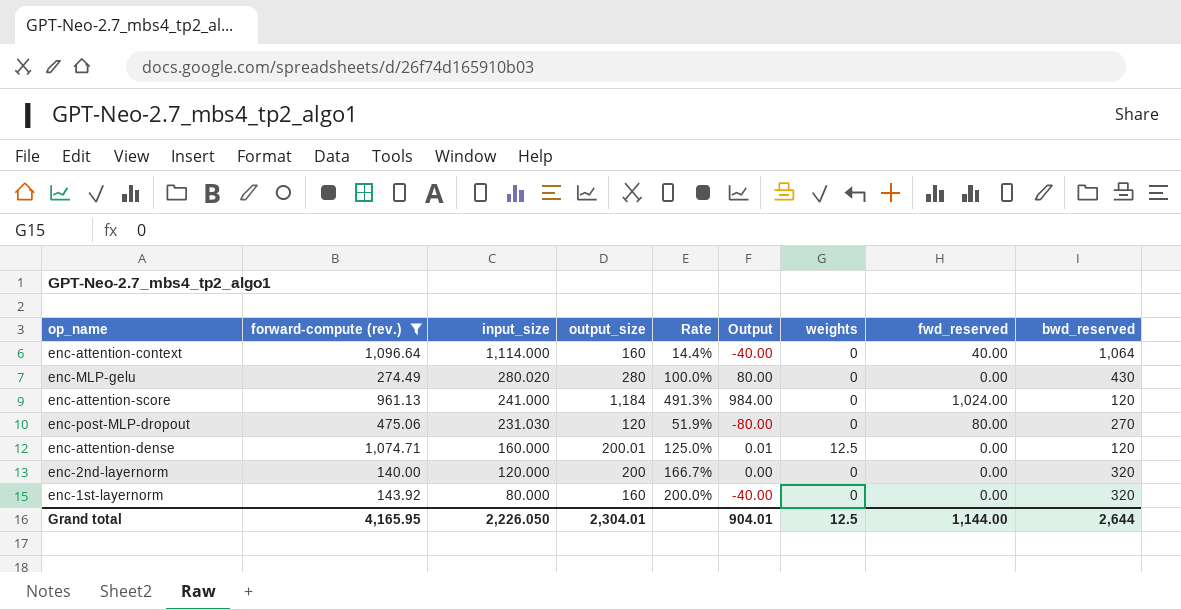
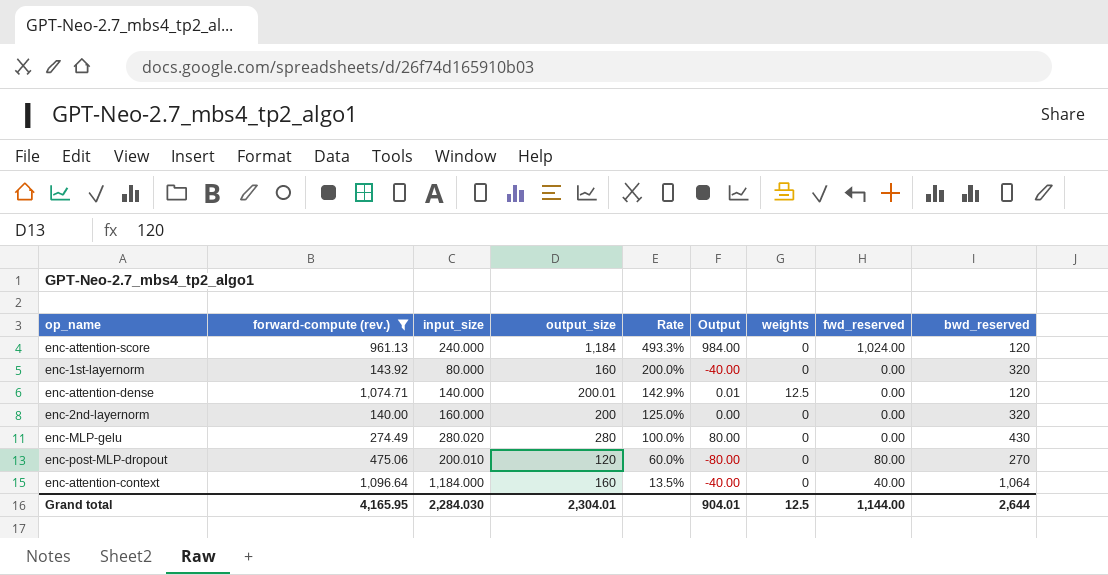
row order: input_size descending -> Rate descending
enc-attention-score | input_size: 241.000 -> 240.000
enc-attention-score | Rate: 491.3% -> 493.3%
enc-attention-dense | input_size: 160.000 -> 140.000
enc-attention-dense | Rate: 125.0% -> 142.9%
enc-2nd-layernorm | input_size: 120.000 -> 160.000
enc-2nd-layernorm | Rate: 166.7% -> 125.0%
enc-post-MLP-dropout | input_size: 231.030 -> 200.010
enc-post-MLP-dropout | Rate: 51.9% -> 60.0%
enc-attention-context | input_size: 1,114.000 -> 1,184.000
enc-attention-context | Rate: 14.4% -> 13.5%
Grand total | input_size: 2,226.050 -> 2,284.030

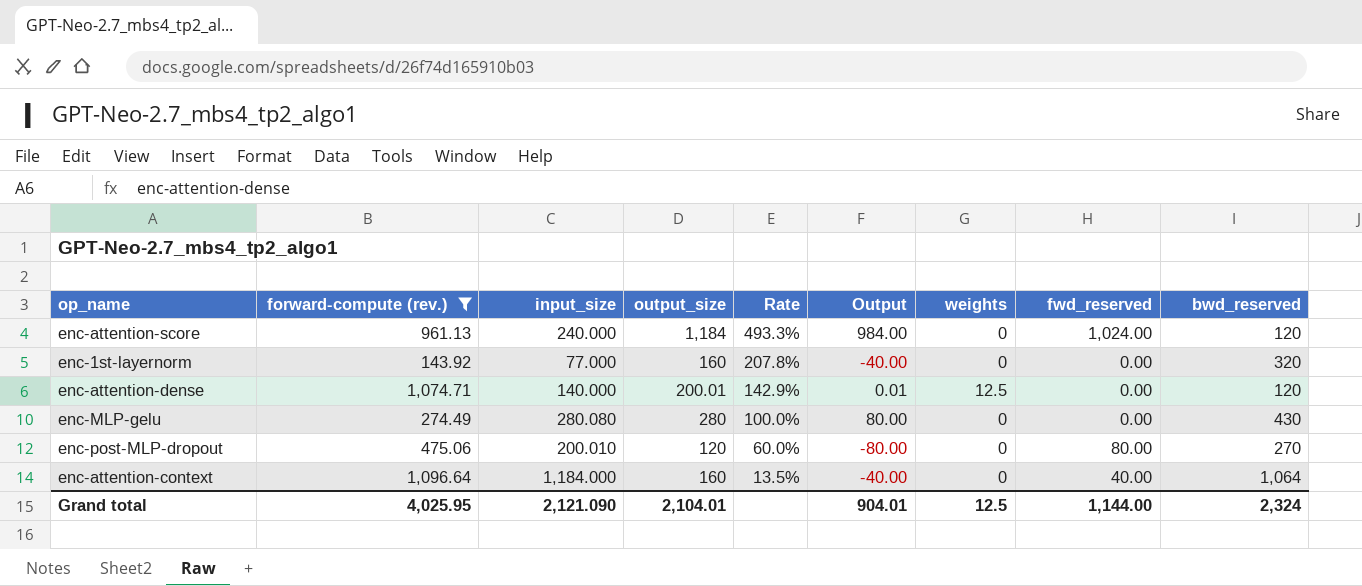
row enc-2nd-layernorm: 140.00 | 160.000 | 200 | 125.0% | 0.00 | 0 | 0.00 | 320 -> none
enc-1st-layernorm | input_size: 80.000 -> 77.000
enc-1st-layernorm | Rate: 200.0% -> 207.8%
enc-MLP-gelu | input_size: 280.020 -> 280.080
Grand total | forward-compute (rev.): 4,165.95 -> 4,025.95
Grand total | input_size: 2,284.030 -> 2,121.090
Grand total | output_size: 2,304.01 -> 2,104.01
Grand total | bwd_reserved: 2,644 -> 2,324

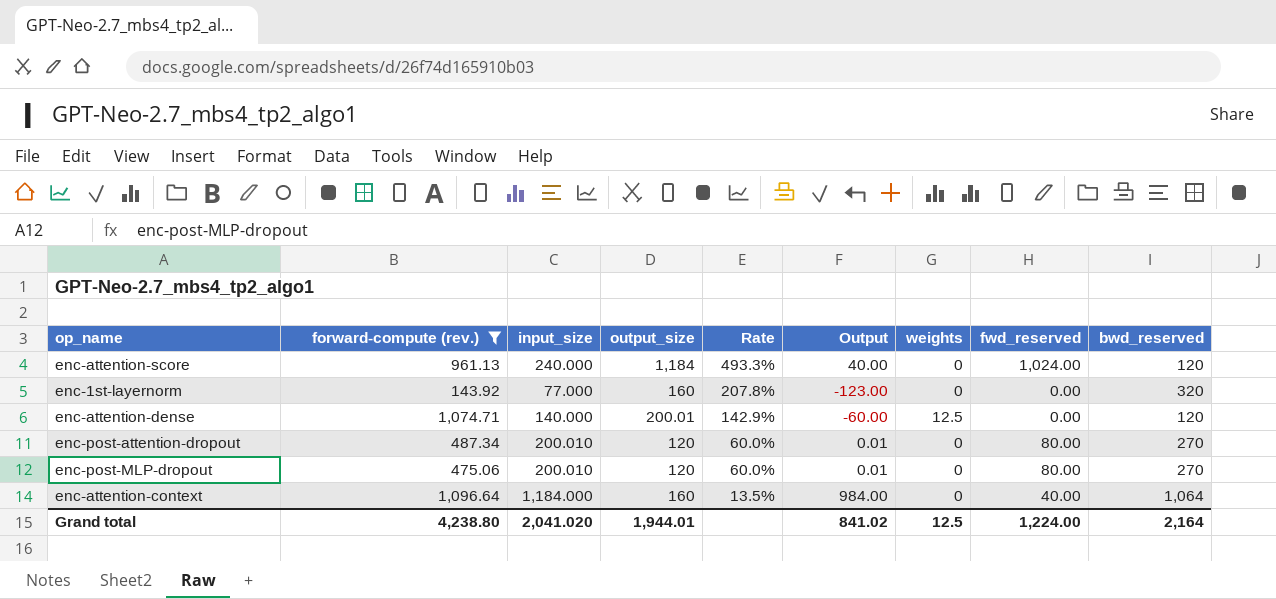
column Output | formula: [output_size] - 200 -> [input_size] - 200
row enc-MLP-gelu: 274.49 | 280.080 | 280 | 100.0% | 80.00 | 0 | 0.00 | 430 -> none
row enc-post-attention-dropout: none -> 487.34 | 200.010 | 120 | 60.0% | 0.01 | 0 | 80.00 | 270
Grand total | forward-compute (rev.): 4,025.95 -> 4,238.80
Grand total | input_size: 2,121.090 -> 2,041.020
Grand total | output_size: 2,104.01 -> 1,944.01
Grand total | Output: 904.01 -> 841.02
Grand total | fwd_reserved: 1,144.00 -> 1,224.00
Grand total | bwd_reserved: 2,324 -> 2,164

